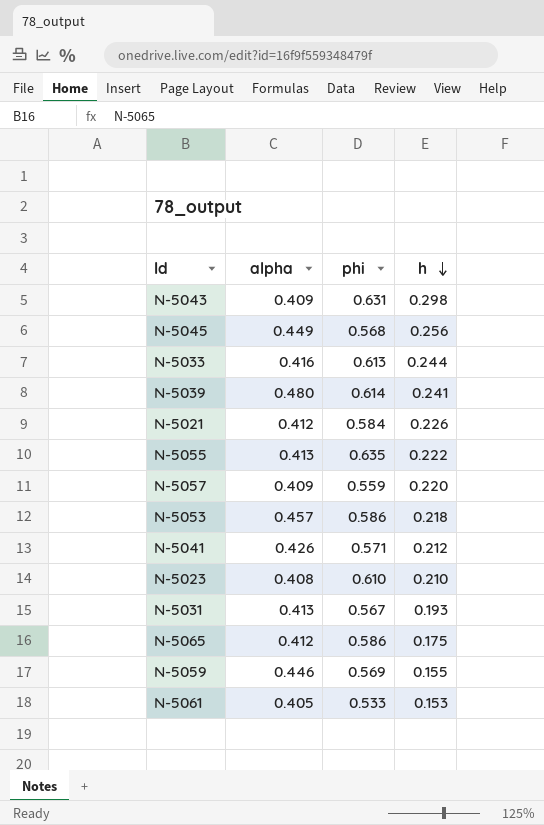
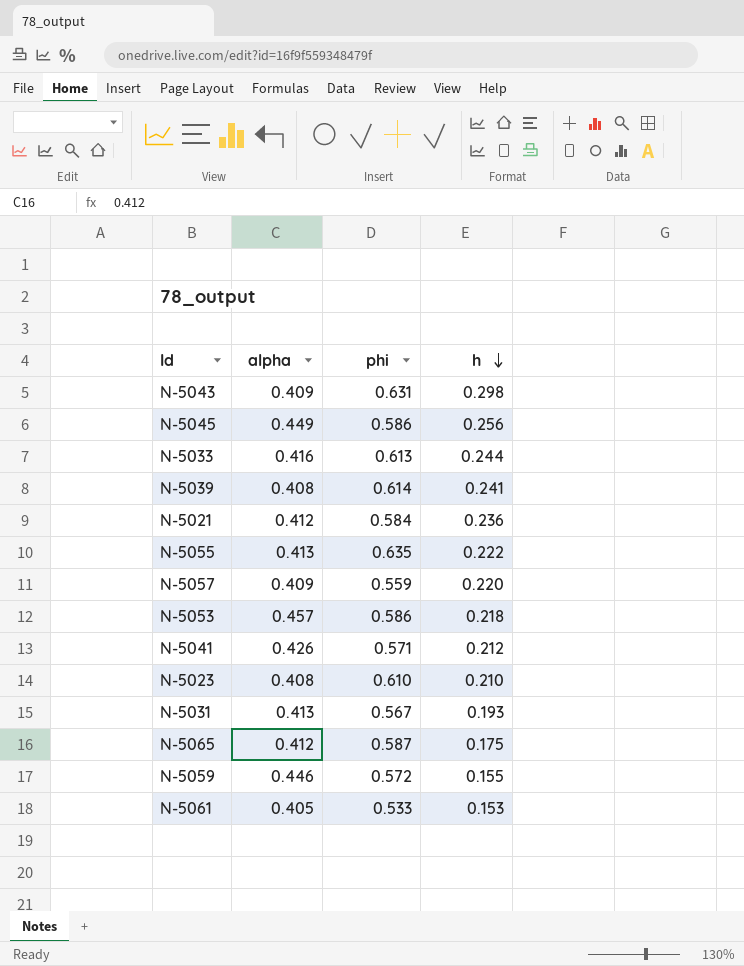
N-5045 | phi: 0.568 -> 0.586
N-5039 | alpha: 0.480 -> 0.408
N-5021 | h: 0.226 -> 0.236
N-5065 | phi: 0.586 -> 0.587
N-5059 | phi: 0.569 -> 0.572

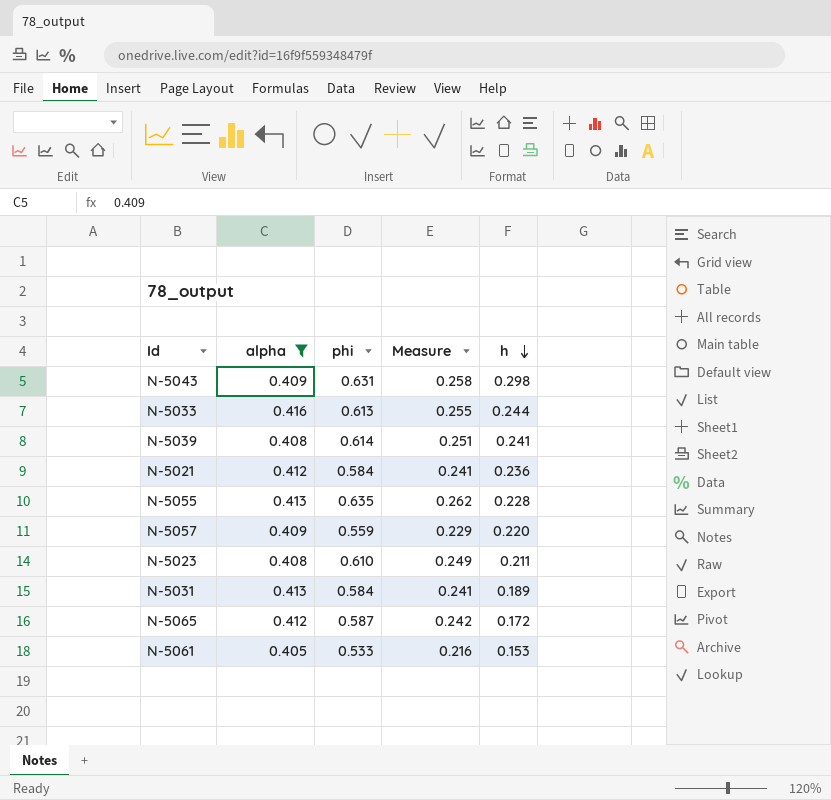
filter: none -> alpha <= 0.416
column Measure | formula: none -> [alpha] * [phi]
N-5055 | h: 0.222 -> 0.228
N-5023 | h: 0.210 -> 0.211
N-5031 | phi: 0.567 -> 0.584
N-5031 | h: 0.193 -> 0.189
N-5065 | h: 0.175 -> 0.172

